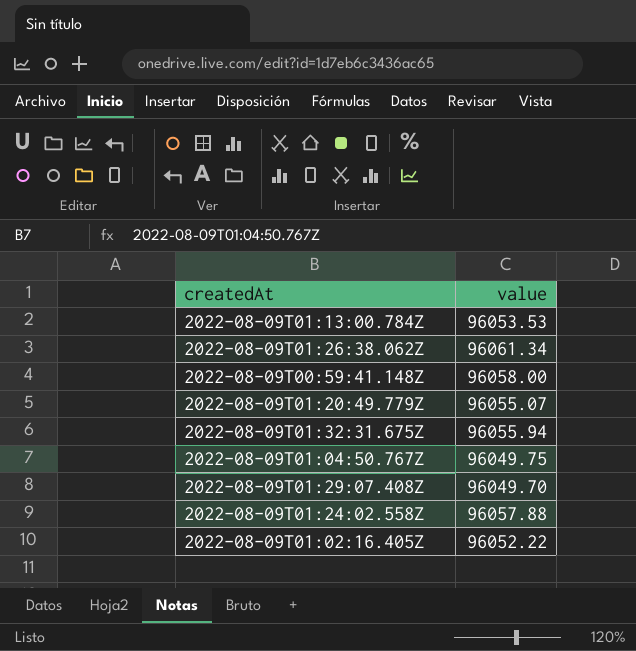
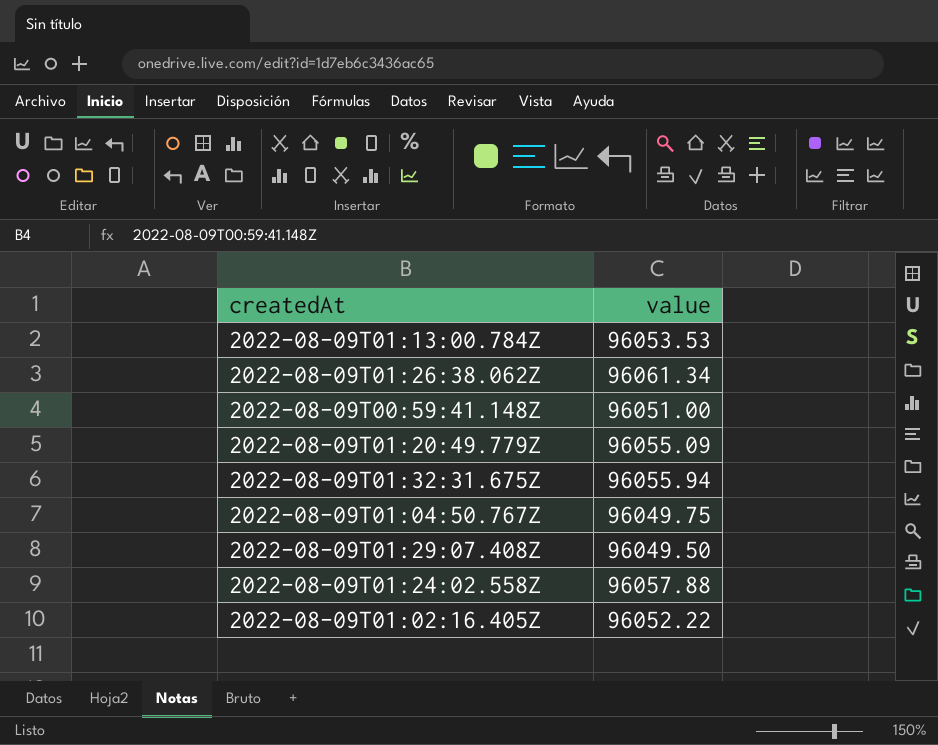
2022-08-09T00:59:41.148Z | value: 96058.00 -> 96051.00
2022-08-09T01:20:49.779Z | value: 96055.07 -> 96055.09
2022-08-09T01:29:07.408Z | value: 96049.70 -> 96049.50

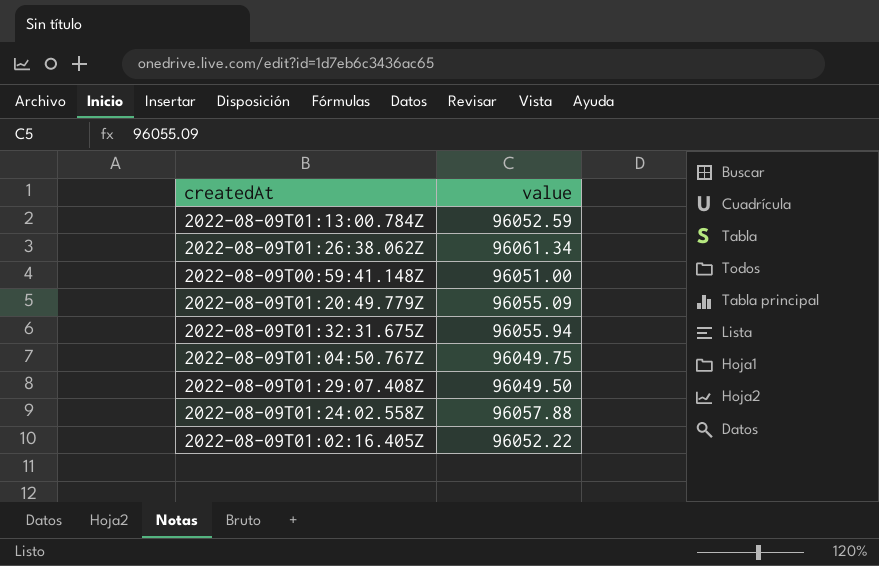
2022-08-09T01:13:00.784Z | value: 96053.53 -> 96052.59

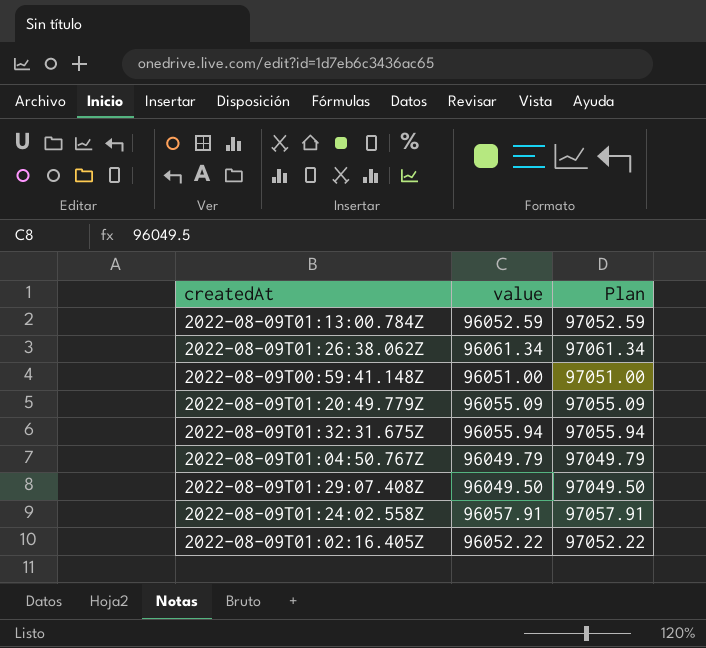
column Plan | formula: none -> [value] + 1000
2022-08-09T01:04:50.767Z | value: 96049.75 -> 96049.79
2022-08-09T01:24:02.558Z | value: 96057.88 -> 96057.91

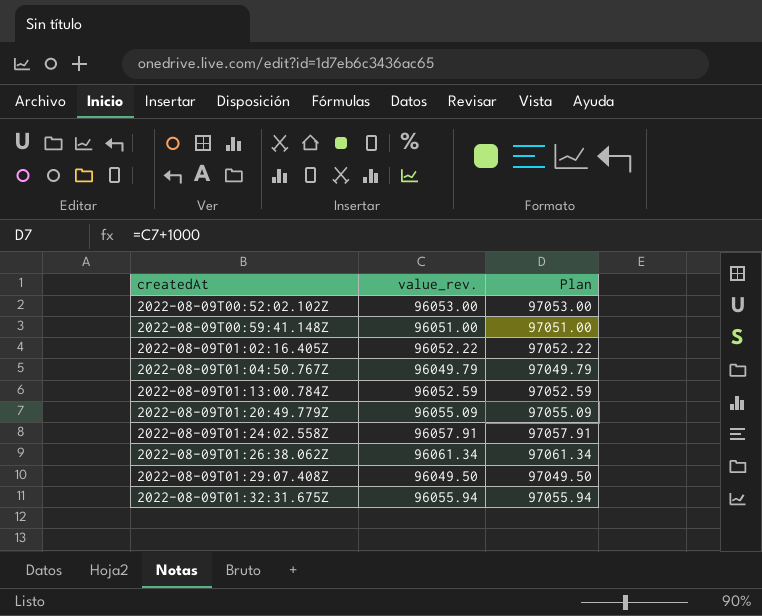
row order: none -> createdAt ascending
column name: value -> value_rev.
row 2022-08-09T00:52:02.102Z: none -> 96053.00 | 97053.00

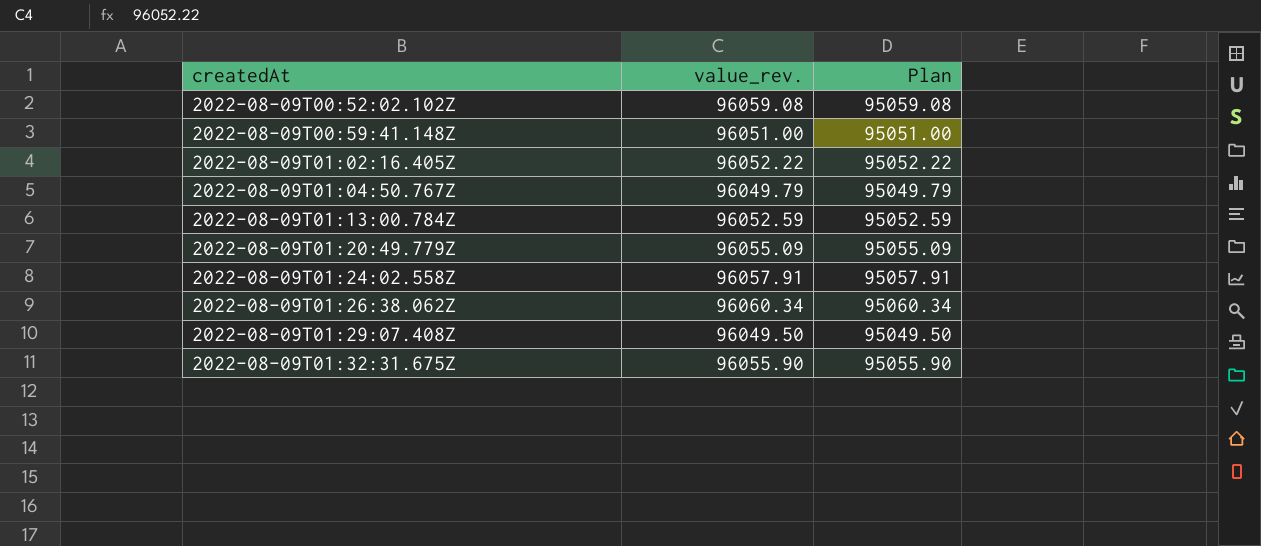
column Plan | formula: [value_rev.] + 1000 -> [value_rev.] - 1000
2022-08-09T00:52:02.102Z | value_rev.: 96053.00 -> 96059.08
2022-08-09T01:26:38.062Z | value_rev.: 96061.34 -> 96060.34
2022-08-09T01:32:31.675Z | value_rev.: 96055.94 -> 96055.90

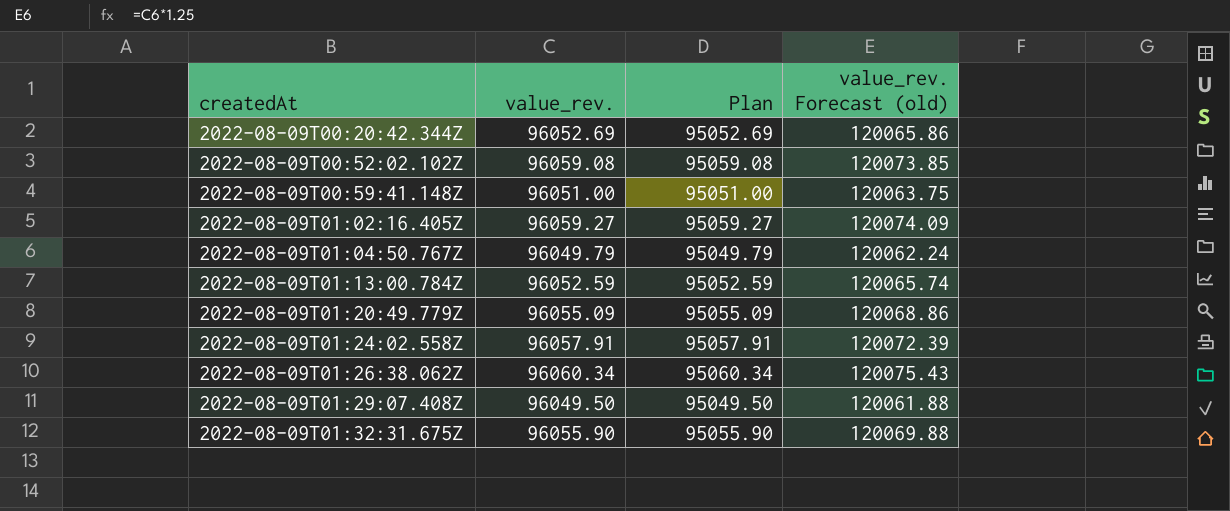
column value_rev. Forecast (old) | formula: none -> [value_rev.] * 1.25
row 2022-08-09T00:20:42.344Z: none -> 96052.69 | 95052.69 | 120065.86
2022-08-09T01:02:16.405Z | value_rev.: 96052.22 -> 96059.27
2022-08-09T01:02:16.405Z | Plan: 95052.22 -> 95059.27

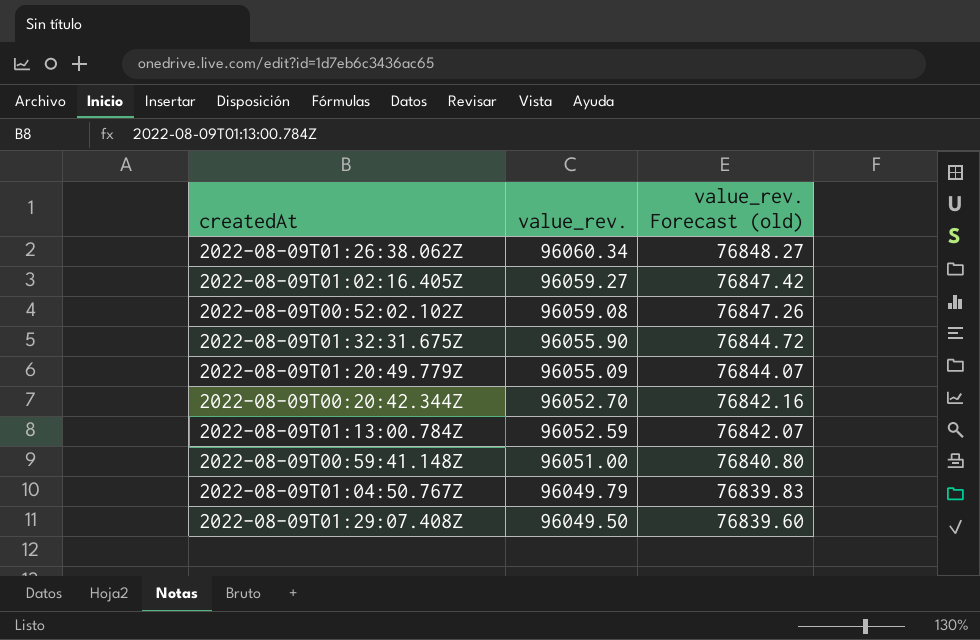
row order: createdAt ascending -> value_rev. descending
column Plan | formula: [value_rev.] - 1000 -> none
column value_rev. Forecast (old) | formula: [value_rev.] * 1.25 -> [value_rev.] * 0.8
row 2022-08-09T01:24:02.558Z: 96057.91 | 95057.91 | 120072.39 -> none
2022-08-09T00:20:42.344Z | value_rev.: 96052.69 -> 96052.70

